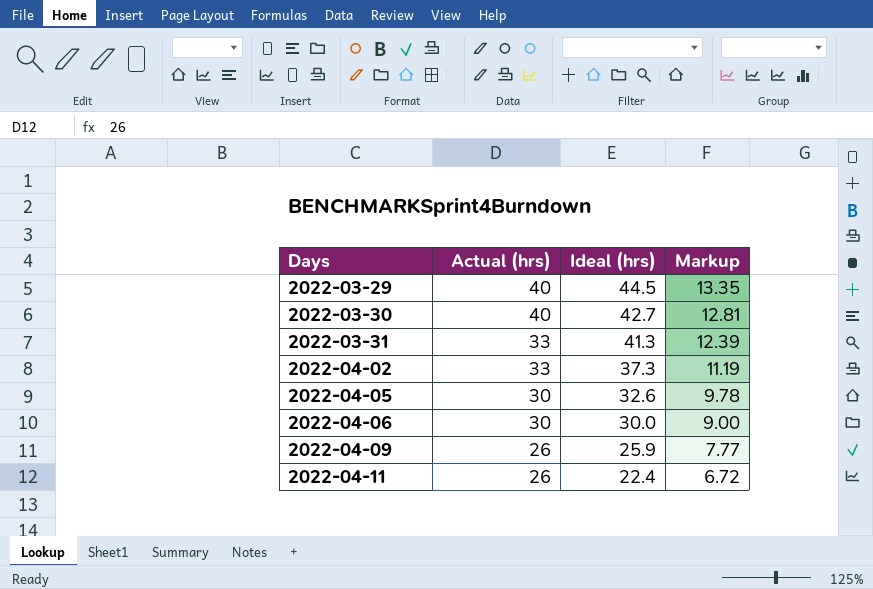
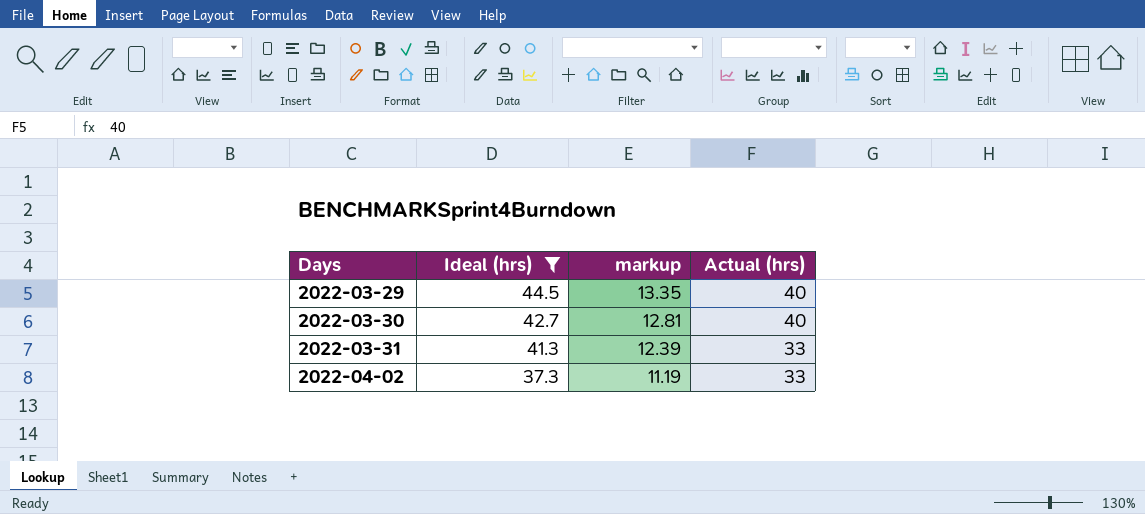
filter: none -> Ideal (hrs) >= 37.3
column name: Markup -> markup
column Actual (hrs) | position: 2 -> 4

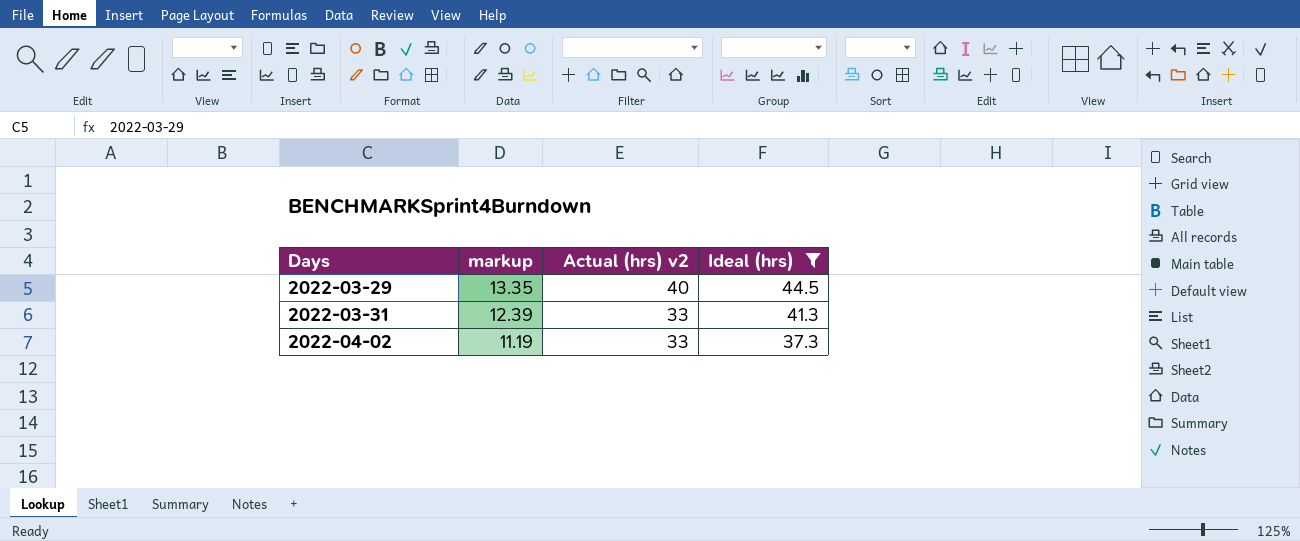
column name: Actual (hrs) -> Actual (hrs) v2
column Ideal (hrs) | position: 2 -> 4
row 2022-03-30: 42.7 | 12.81 | 40 -> none

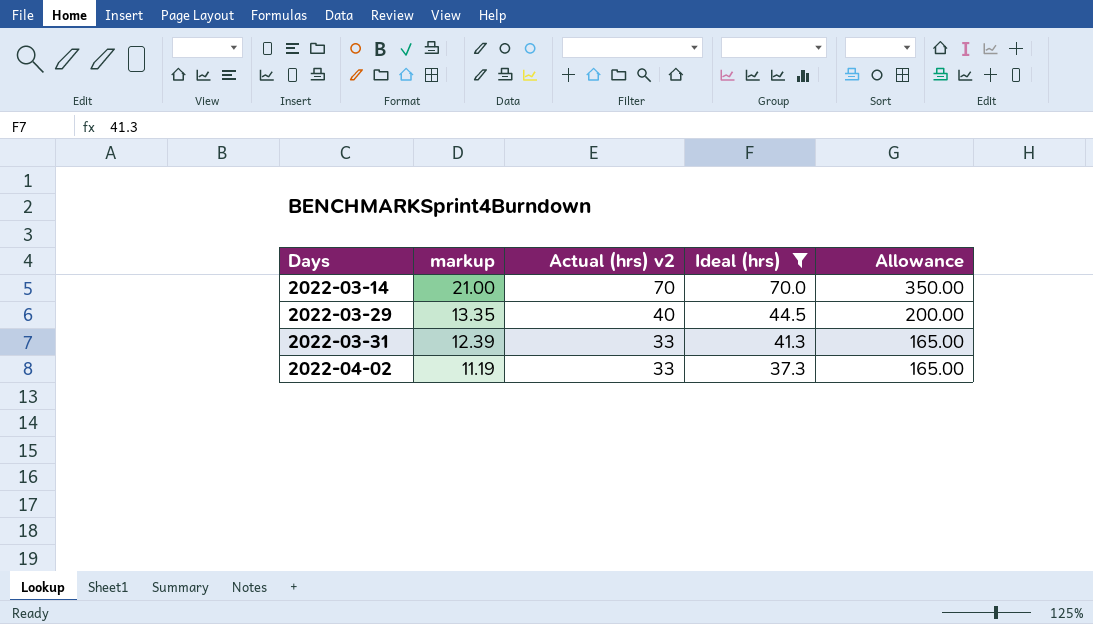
column Allowance | formula: none -> [Actual (hrs) v2] * 5
row 2022-03-14: none -> 21.00 | 70 | 70.0 | 350.00

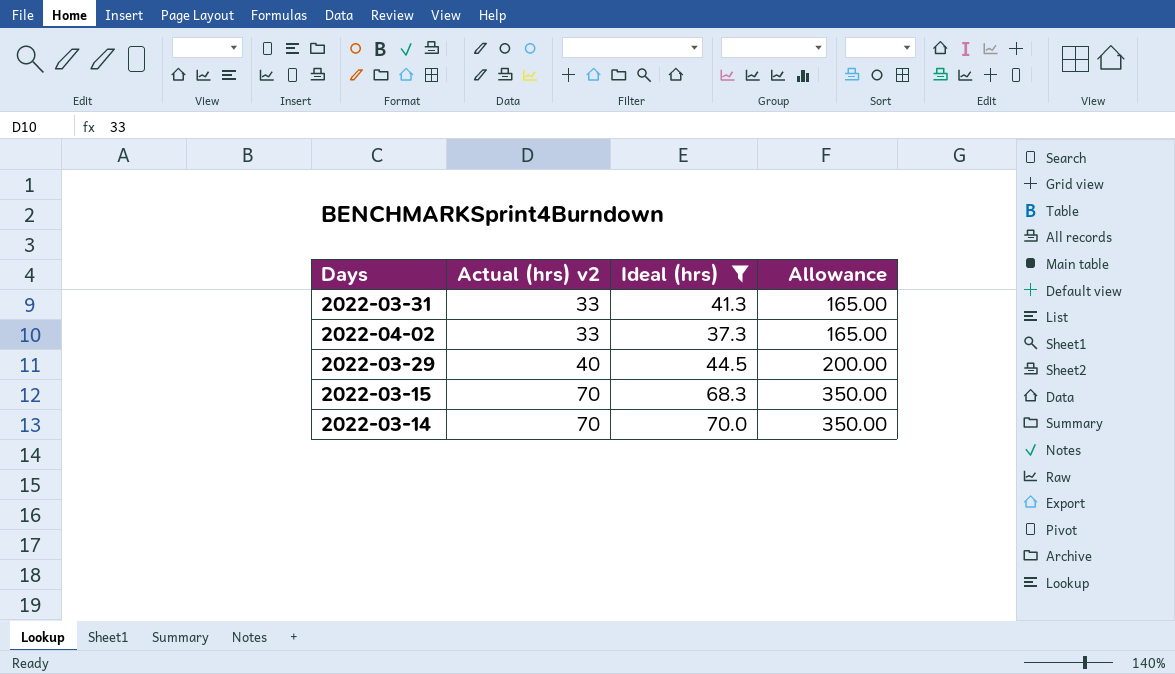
row order: Days ascending -> Actual (hrs) v2 ascending
column markup | formula: [Ideal (hrs)] * 0.3 -> none
row 2022-03-15: none -> 70 | 68.3 | 350.00

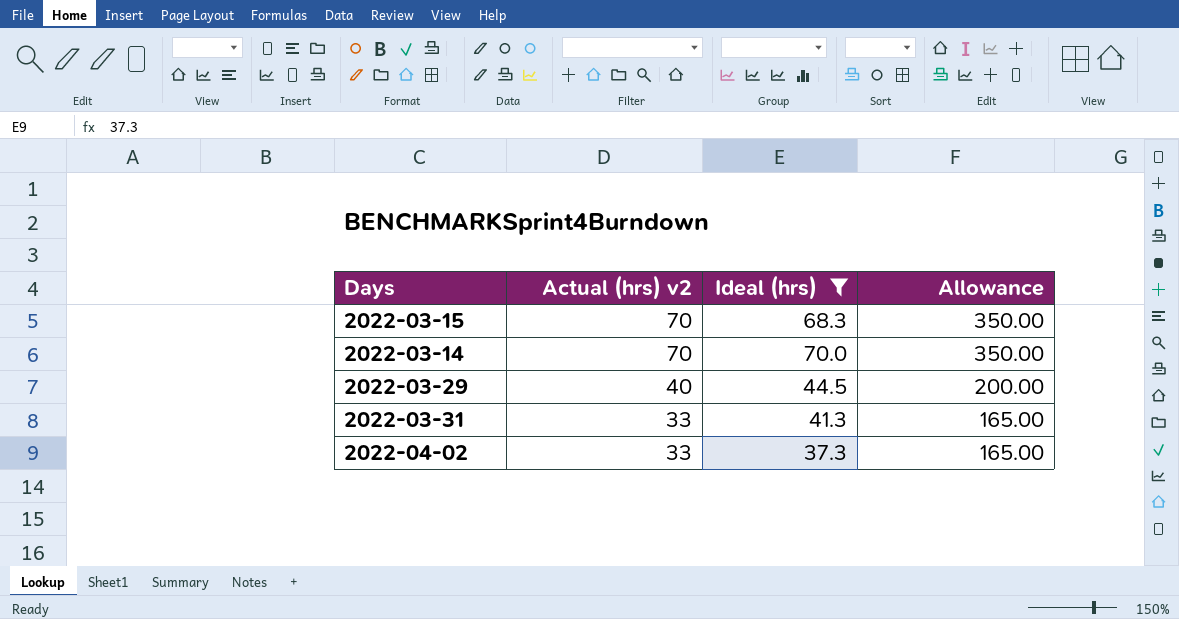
row order: Actual (hrs) v2 ascending -> Actual (hrs) v2 descending

